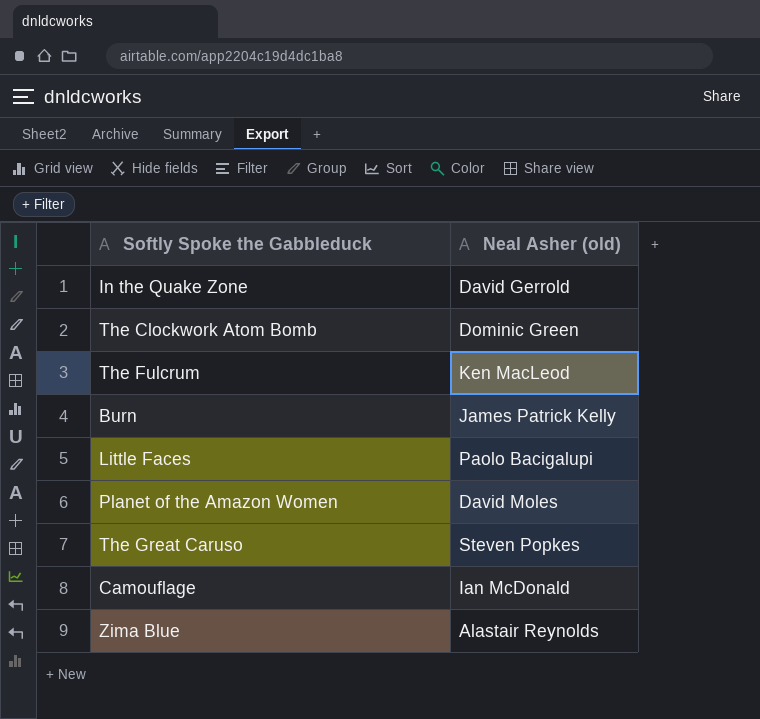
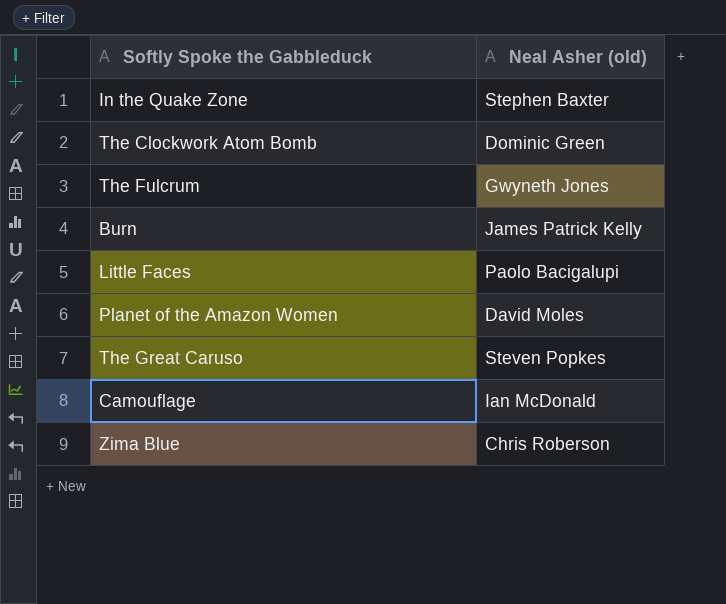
In the Quake Zone | Neal Asher (old): David Gerrold -> Stephen Baxter
The Fulcrum | Neal Asher (old): Ken MacLeod -> Gwyneth Jones
Zima Blue | Neal Asher (old): Alastair Reynolds -> Chris Roberson

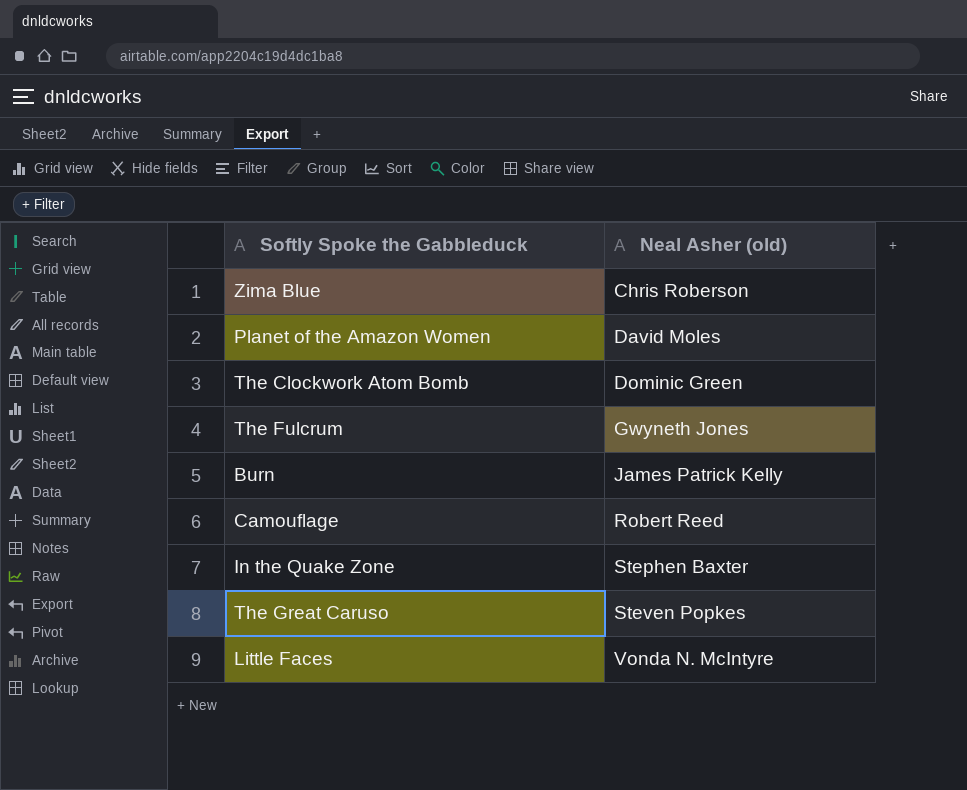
row order: none -> Neal Asher (old) ascending
Camouflage | Neal Asher (old): Ian McDonald -> Robert Reed
Little Faces | Neal Asher (old): Paolo Bacigalupi -> Vonda N. McIntyre

